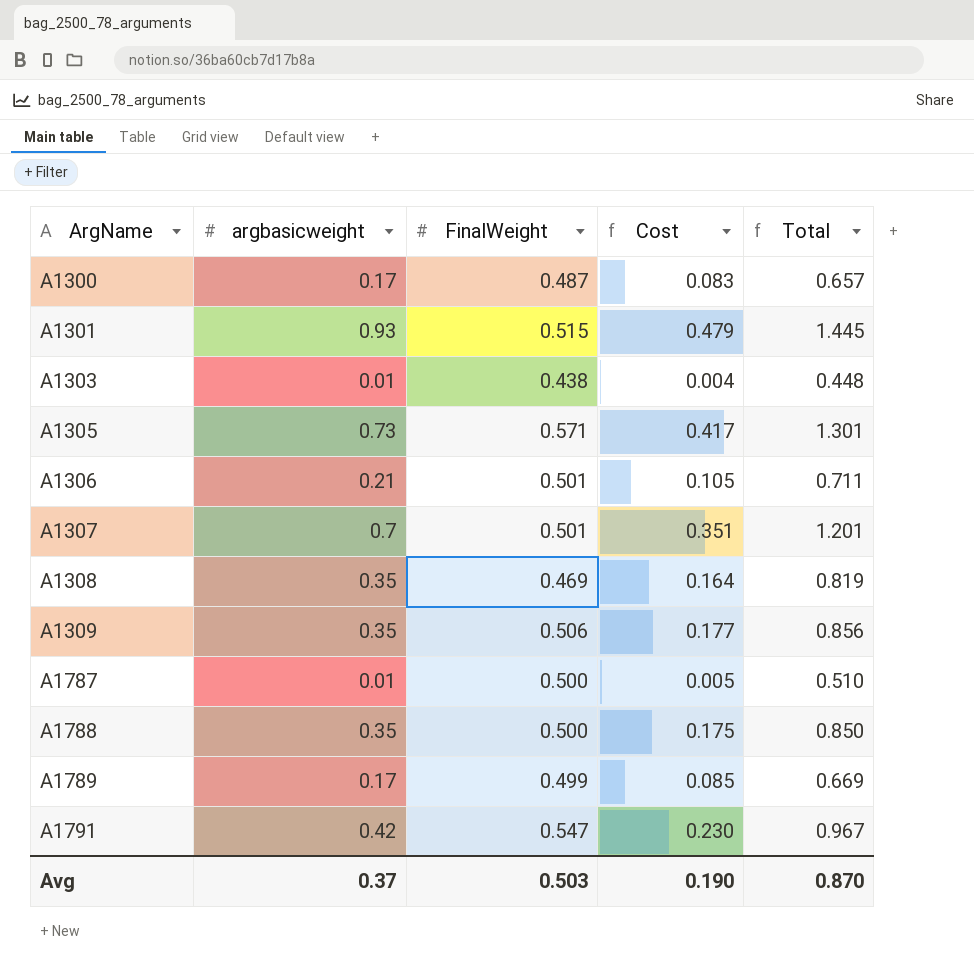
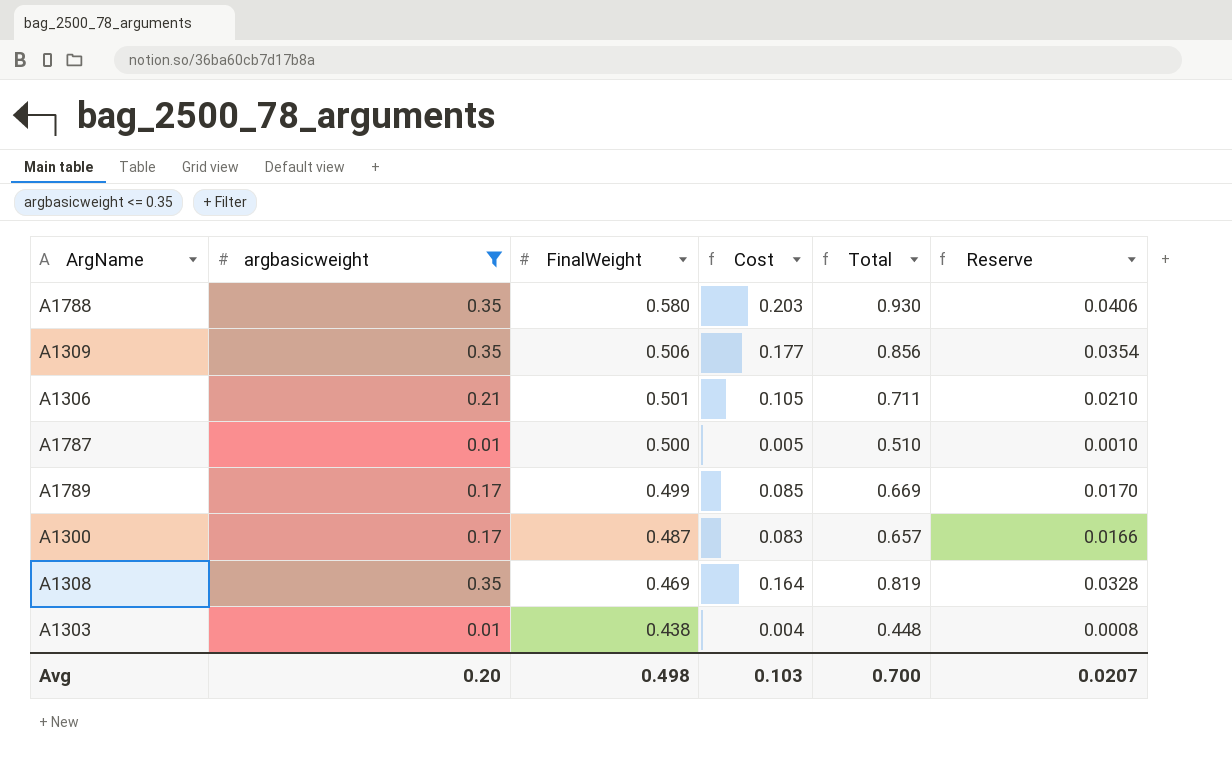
filter: none -> argbasicweight <= 0.35
row order: ArgName ascending -> FinalWeight descending
column Reserve | formula: none -> [Cost] * 0.2
A1788 | FinalWeight: 0.500 -> 0.580
A1788 | Cost: 0.175 -> 0.203
A1788 | Total: 0.850 -> 0.930
Avg | argbasicweight: 0.37 -> 0.20
Avg | FinalWeight: 0.503 -> 0.498
Avg | Cost: 0.190 -> 0.103
Avg | Total: 0.870 -> 0.700

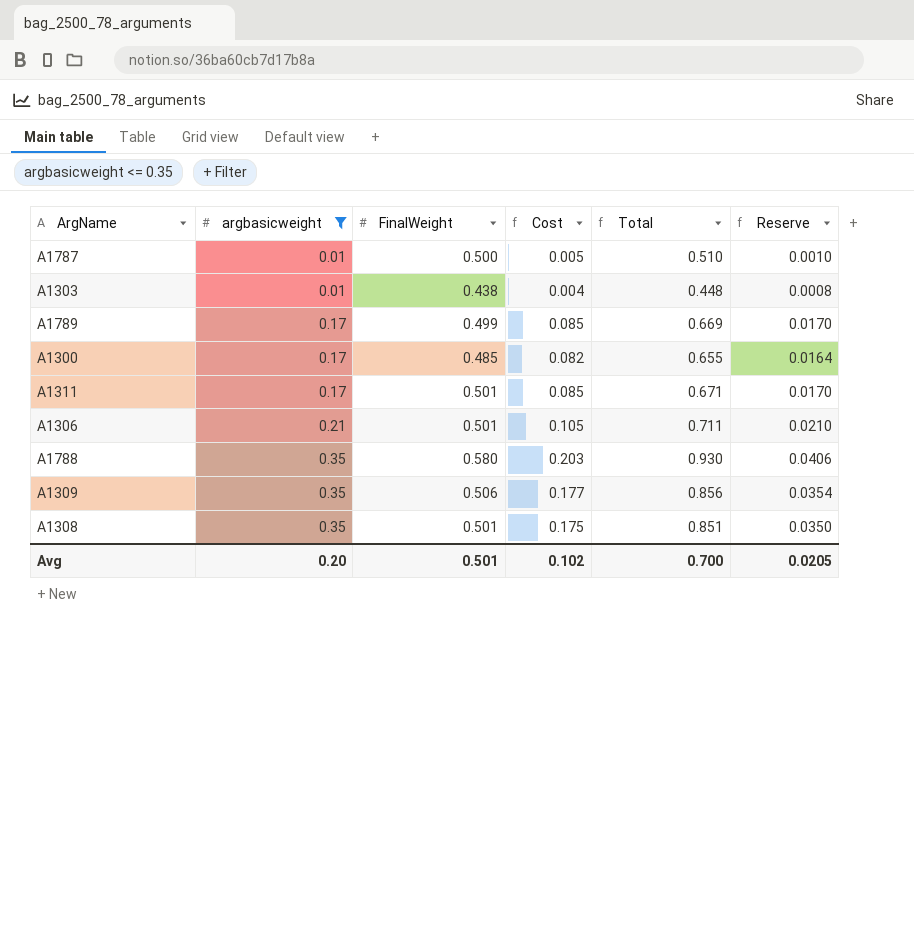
row order: FinalWeight descending -> argbasicweight ascending
A1300 | FinalWeight: 0.487 -> 0.485
A1300 | Cost: 0.083 -> 0.082
A1300 | Total: 0.657 -> 0.655
A1300 | Reserve: 0.0166 -> 0.0164
row A1311: none -> 0.17 | 0.501 | 0.085 | 0.671 | 0.0170
A1308 | FinalWeight: 0.469 -> 0.501
A1308 | Cost: 0.164 -> 0.175
A1308 | Total: 0.819 -> 0.851
A1308 | Reserve: 0.0328 -> 0.0350
Avg | FinalWeight: 0.498 -> 0.501
Avg | Cost: 0.103 -> 0.102
Avg | Reserve: 0.0207 -> 0.0205

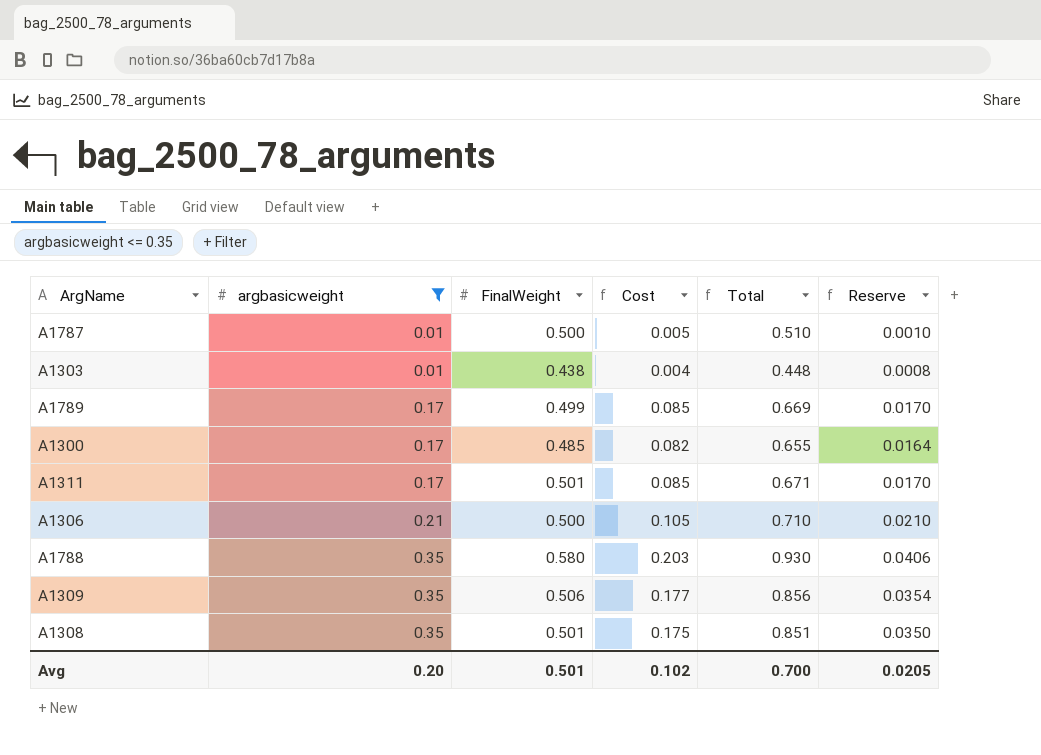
A1306 | FinalWeight: 0.501 -> 0.500
A1306 | Total: 0.711 -> 0.710

